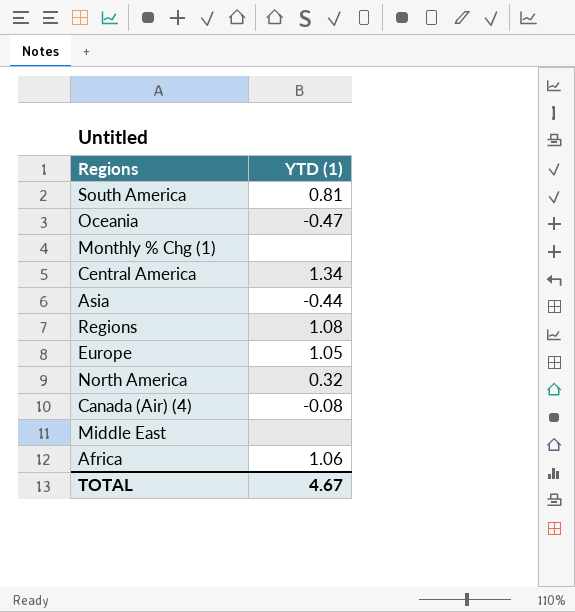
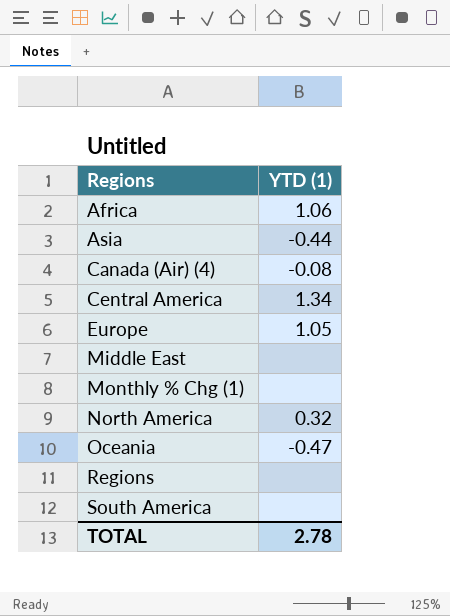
row order: none -> Regions ascending
Regions | YTD (1): 1.08 -> none
South America | YTD (1): 0.81 -> none
TOTAL | YTD (1): 4.67 -> 2.78

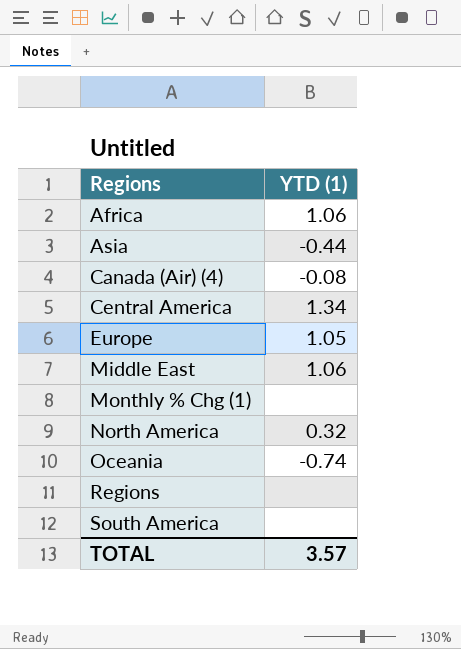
Middle East | YTD (1): none -> 1.06
Oceania | YTD (1): -0.47 -> -0.74
TOTAL | YTD (1): 2.78 -> 3.57

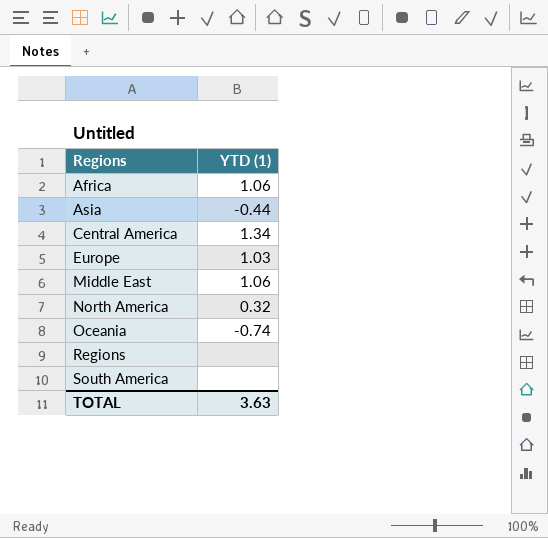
row Canada (Air) (4): -0.08 -> none
row Monthly % Chg (1): none -> none
Europe | YTD (1): 1.05 -> 1.03
TOTAL | YTD (1): 3.57 -> 3.63

